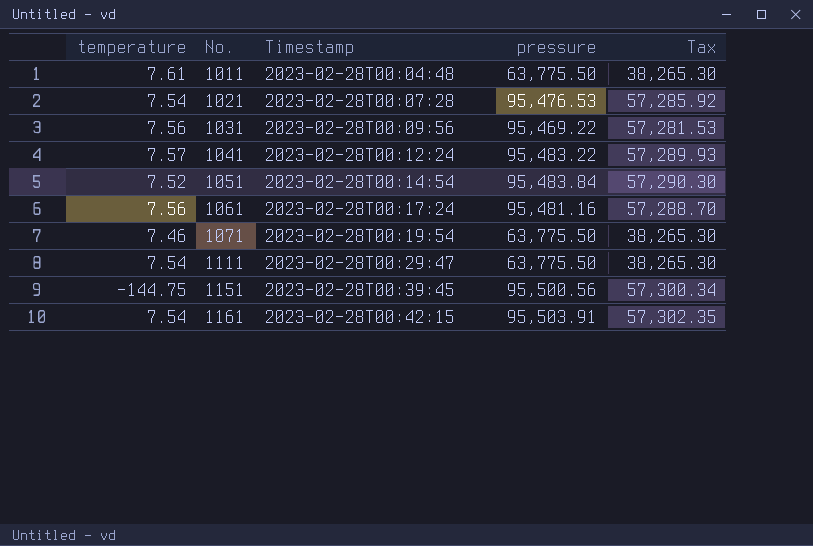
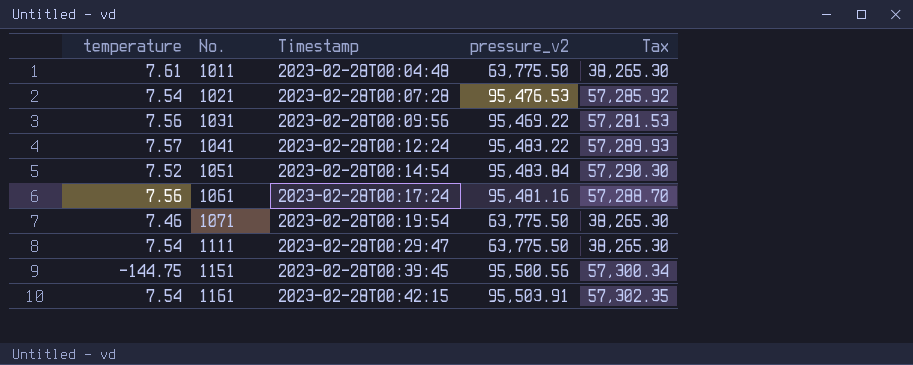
column name: pressure -> pressure_v2

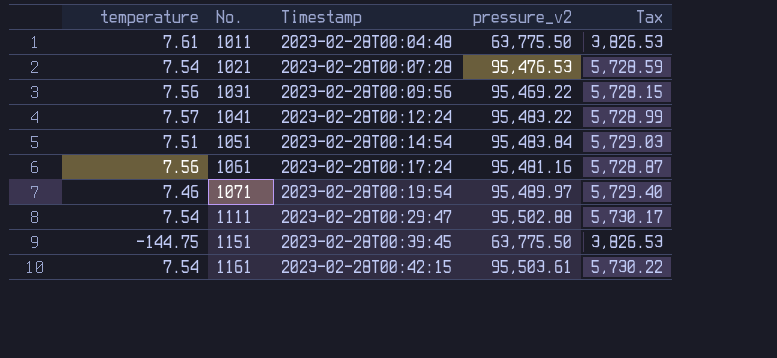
column Tax | formula: [pressure_v2] * 0.6 -> [pressure_v2] * 0.06
1051 | temperature: 7.52 -> 7.51
1071 | pressure_v2: 63,775.50 -> 95,489.97
1111 | pressure_v2: 63,775.50 -> 95,502.88
1151 | pressure_v2: 95,500.56 -> 63,775.50
1161 | pressure_v2: 95,503.91 -> 95,503.61

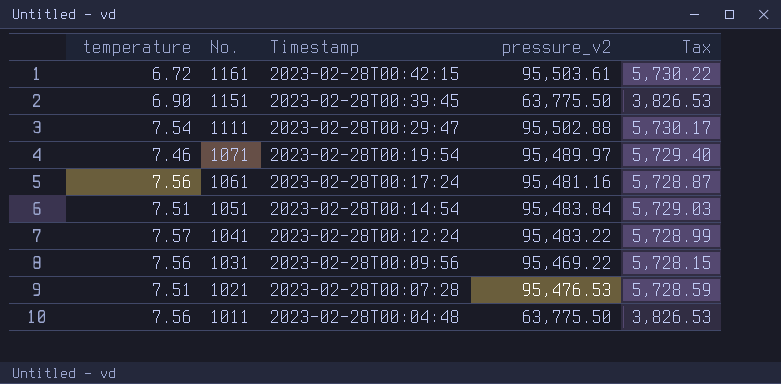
row order: No. ascending -> No. descending
1161 | temperature: 7.54 -> 6.72
1151 | temperature: -144.75 -> 6.90
1021 | temperature: 7.54 -> 7.51
1011 | temperature: 7.61 -> 7.56

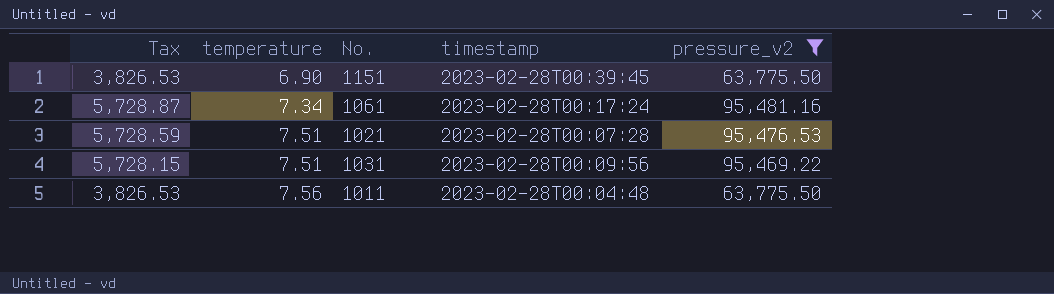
filter: none -> pressure_v2 <= 95,481.16
row order: No. descending -> temperature ascending
column Tax | position: 5 -> 1
column name: Timestamp -> timestamp
1061 | temperature: 7.56 -> 7.34
1031 | temperature: 7.56 -> 7.51

